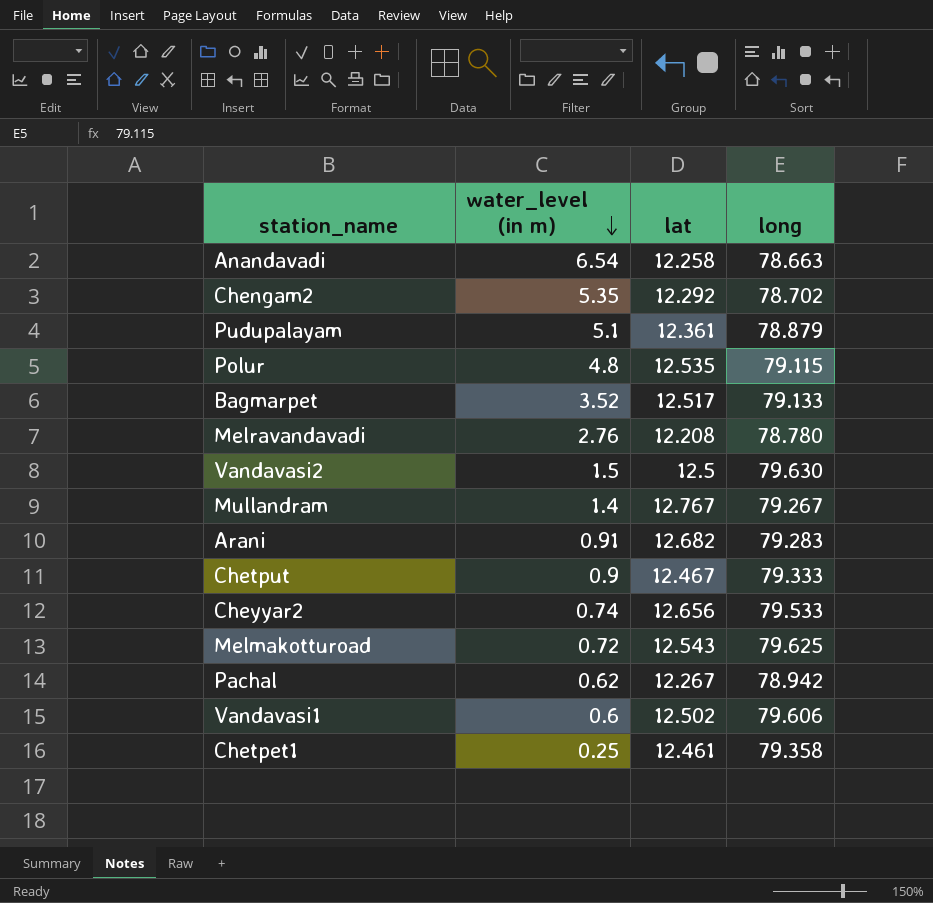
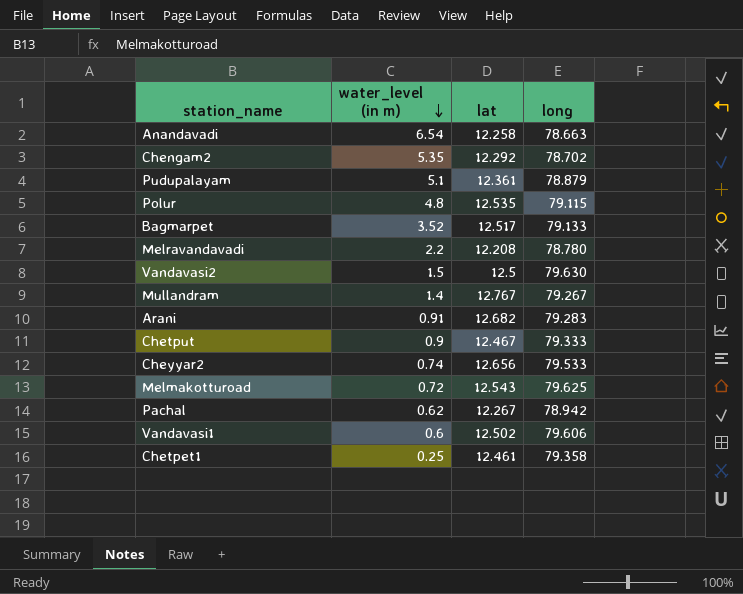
Melravandavadi | water_level (in m): 2.76 -> 2.2

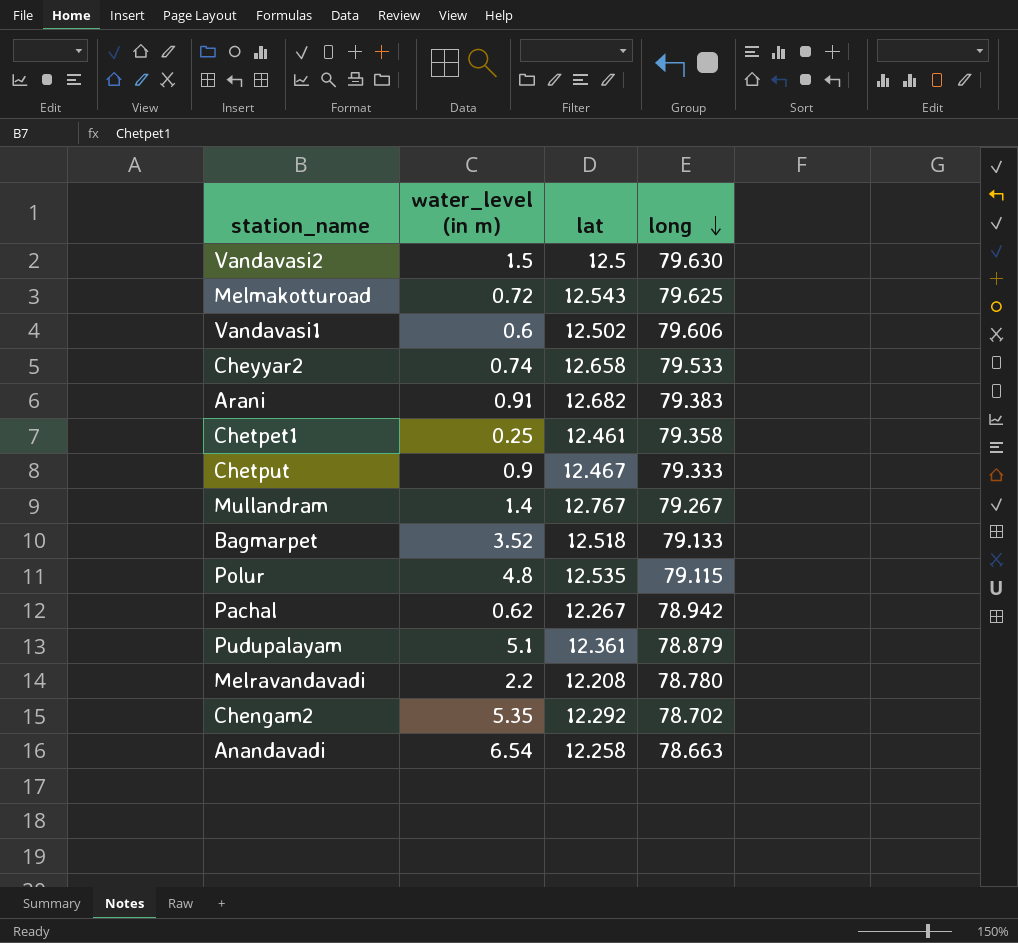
row order: water_level (in m) descending -> long descending
Cheyyar2 | lat: 12.656 -> 12.658
Arani | long: 79.283 -> 79.383
Bagmarpet | lat: 12.517 -> 12.518

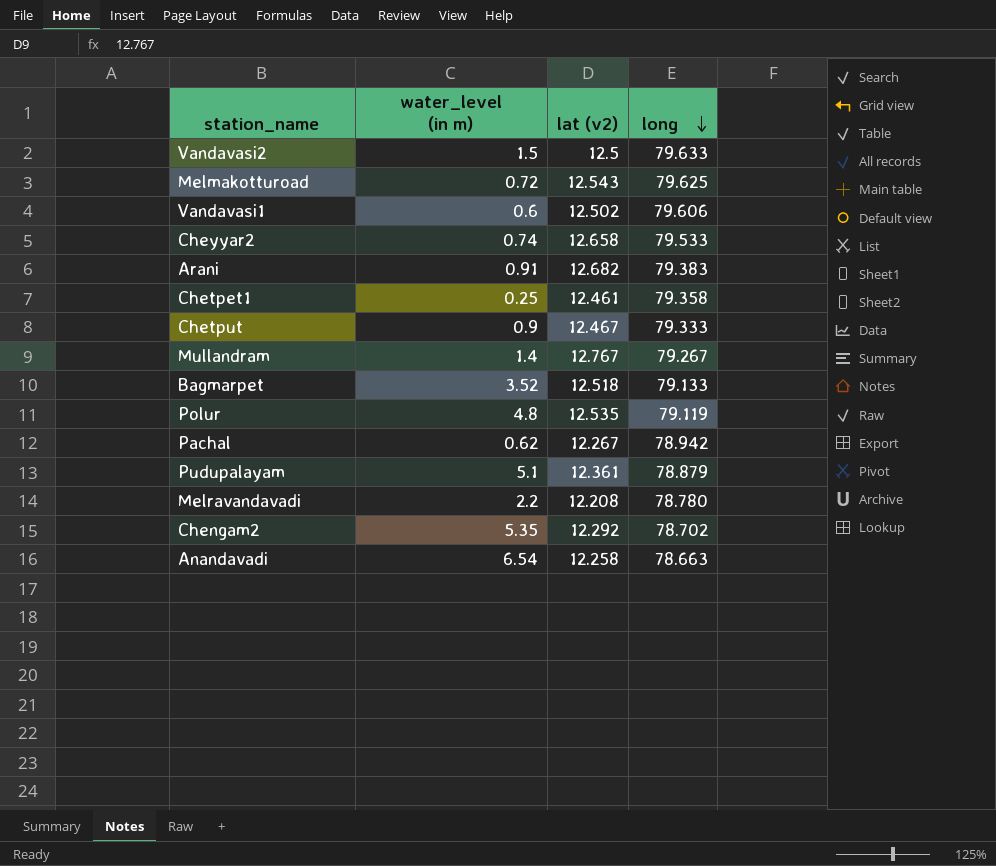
column name: lat -> lat (v2)
Vandavasi2 | long: 79.630 -> 79.633
Polur | long: 79.115 -> 79.119

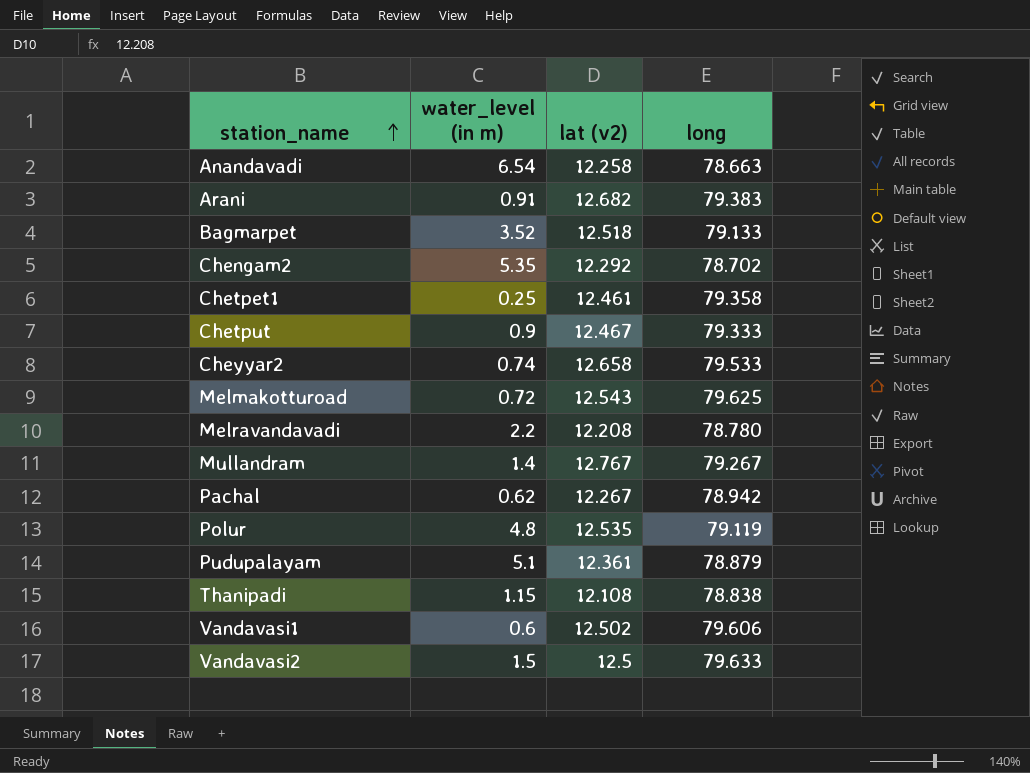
row order: long descending -> station_name ascending
row Thanipadi: none -> 1.15 | 12.108 | 78.838

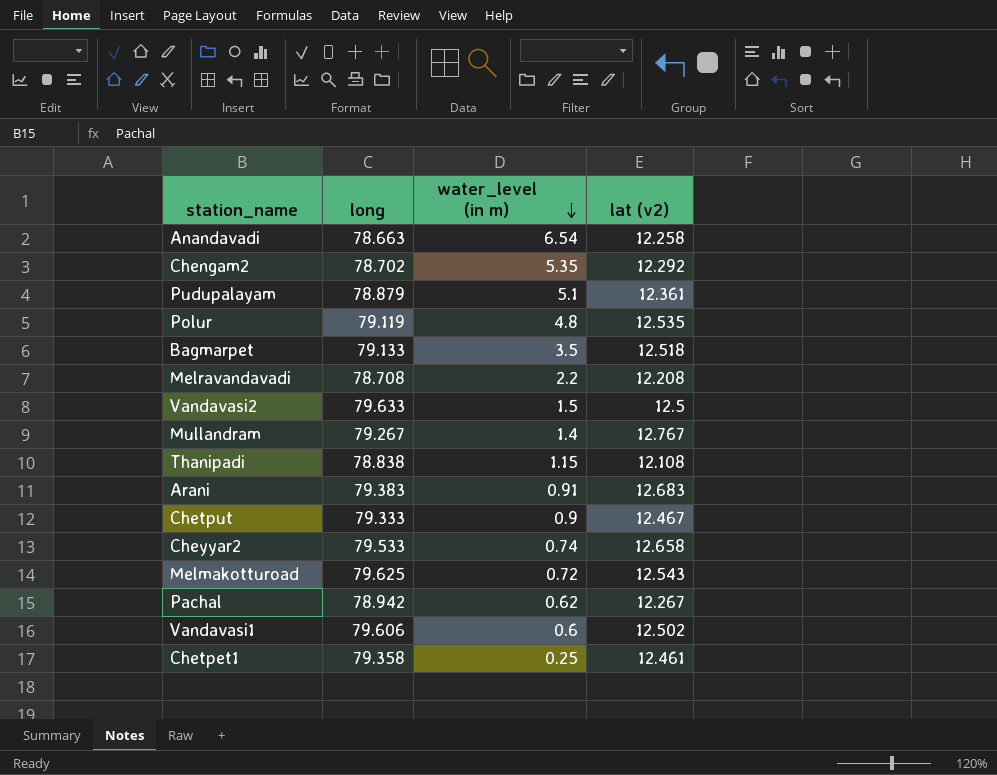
row order: station_name ascending -> water_level (in m) descending
column long | position: 4 -> 2
Bagmarpet | water_level (in m): 3.52 -> 3.5
Melravandavadi | long: 78.780 -> 78.708
Arani | lat (v2): 12.682 -> 12.683

